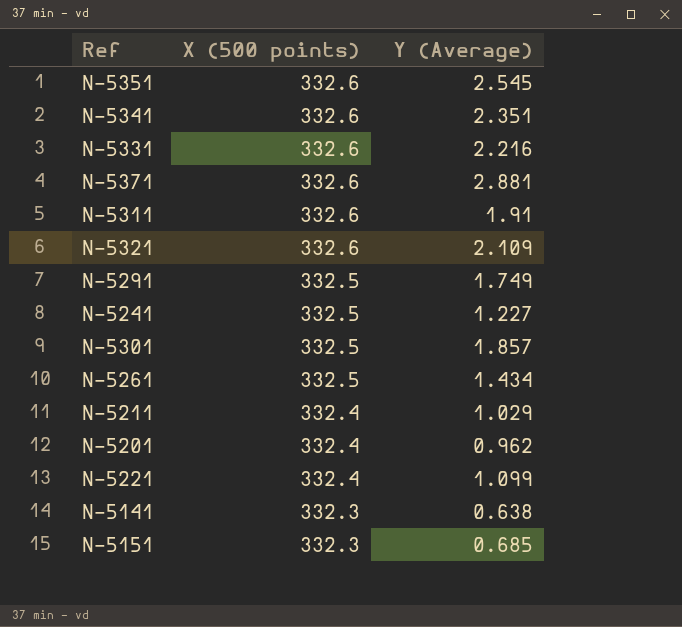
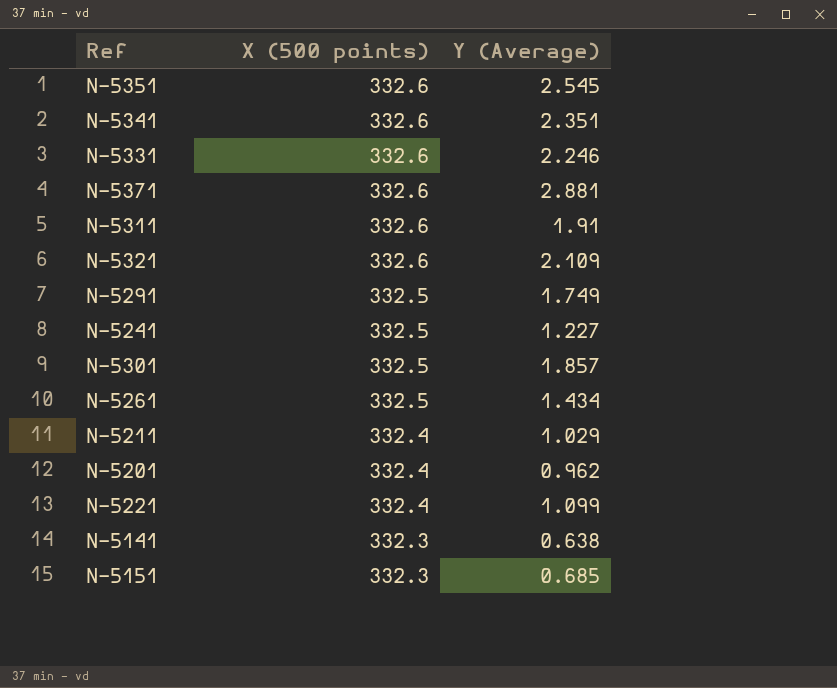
N-5331 | Y (Average): 2.216 -> 2.246

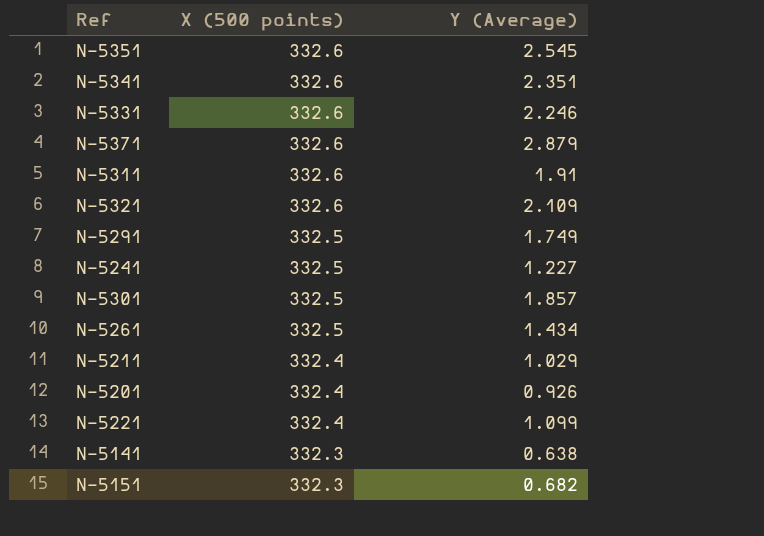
N-5371 | Y (Average): 2.881 -> 2.879
N-5201 | Y (Average): 0.962 -> 0.926
N-5151 | Y (Average): 0.685 -> 0.682

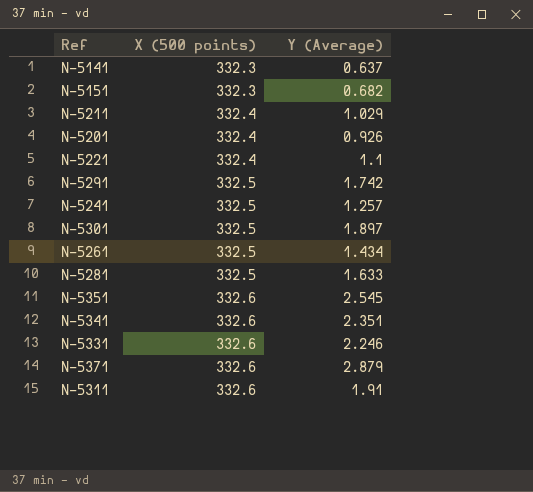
row order: X (500 points) descending -> X (500 points) ascending
row N-5321: 332.6 | 2.109 -> none
N-5141 | Y (Average): 0.638 -> 0.637
N-5221 | Y (Average): 1.099 -> 1.1
N-5291 | Y (Average): 1.749 -> 1.742
N-5241 | Y (Average): 1.227 -> 1.257
N-5301 | Y (Average): 1.857 -> 1.897
row N-5281: none -> 332.5 | 1.633

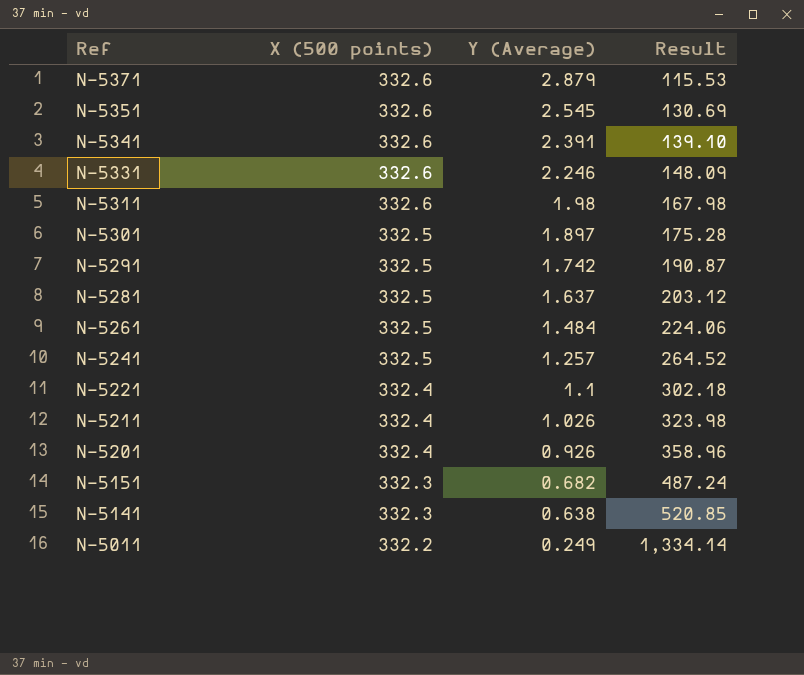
row order: X (500 points) ascending -> Ref descending
column Result | formula: none -> [X (500 points)] / [Y (Average)]
N-5341 | Y (Average): 2.351 -> 2.391
N-5311 | Y (Average): 1.91 -> 1.98
N-5281 | Y (Average): 1.633 -> 1.637
N-5261 | Y (Average): 1.434 -> 1.484
N-5211 | Y (Average): 1.029 -> 1.026
N-5141 | Y (Average): 0.637 -> 0.638
row N-5011: none -> 332.2 | 0.249 | 1,334.14

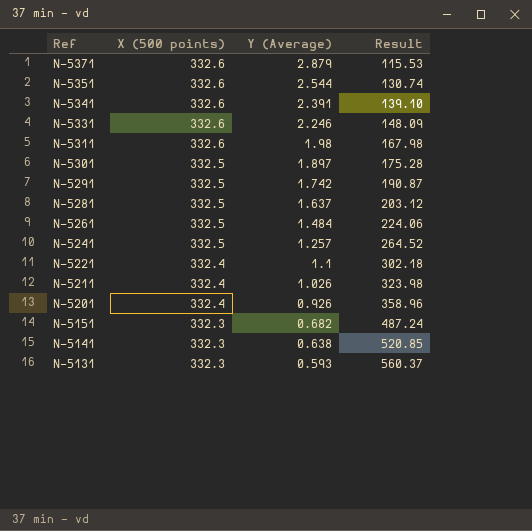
row N-5011: 332.2 | 0.249 | 1,334.14 -> none
N-5351 | Y (Average): 2.545 -> 2.544
N-5351 | Result: 130.69 -> 130.74
row N-5131: none -> 332.3 | 0.593 | 560.37

